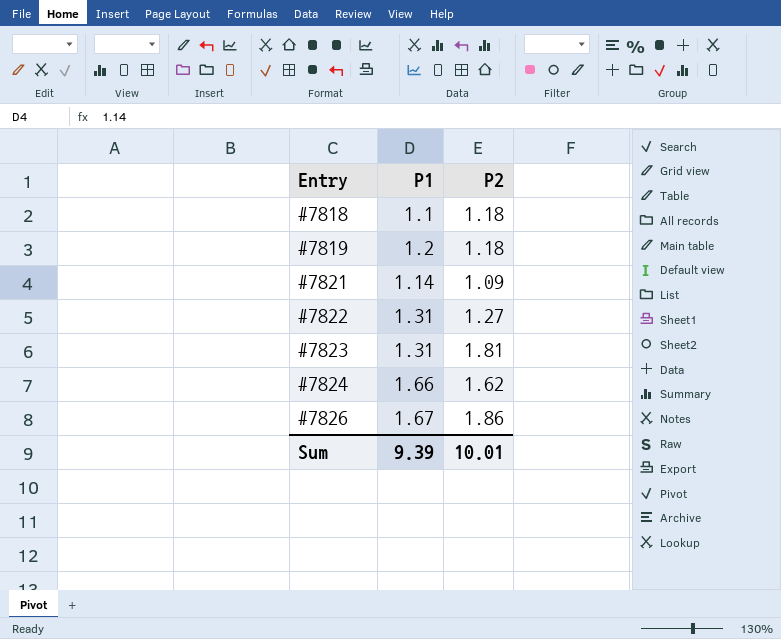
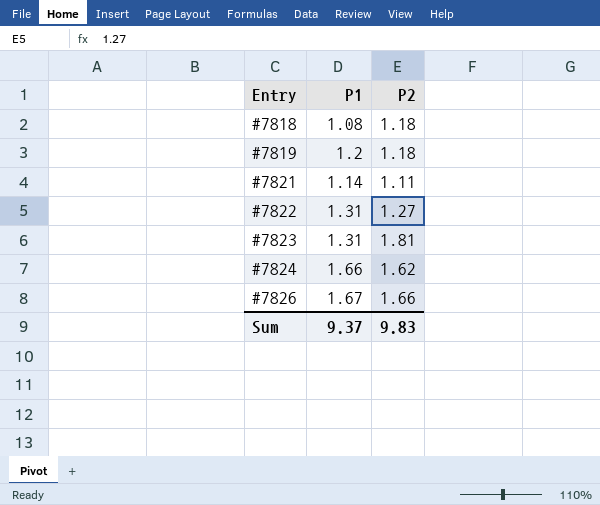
#7818 | P1: 1.1 -> 1.08
#7821 | P2: 1.09 -> 1.11
#7826 | P2: 1.86 -> 1.66
Sum | P1: 9.39 -> 9.37
Sum | P2: 10.01 -> 9.83

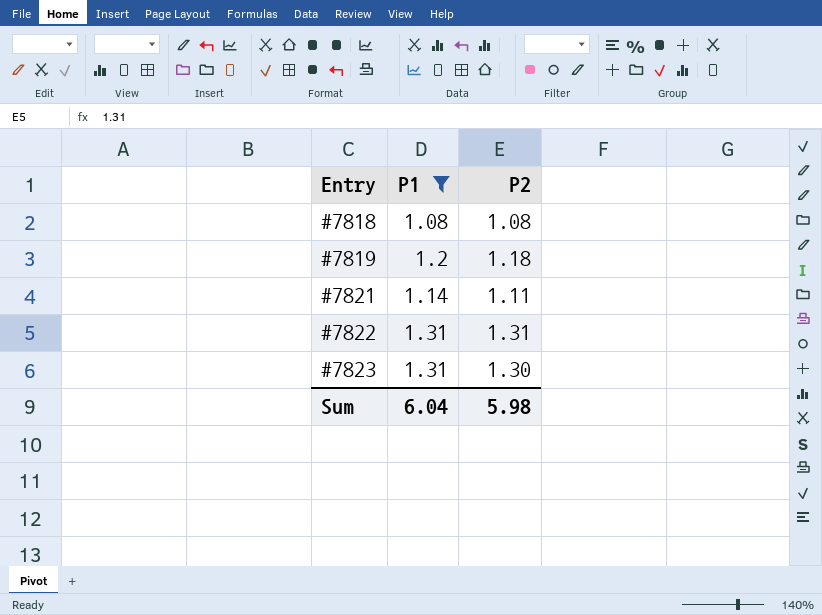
filter: none -> P1 <= 1.31
#7818 | P2: 1.18 -> 1.08
#7822 | P2: 1.27 -> 1.31
#7823 | P2: 1.81 -> 1.30
Sum | P1: 9.37 -> 6.04
Sum | P2: 9.83 -> 5.98

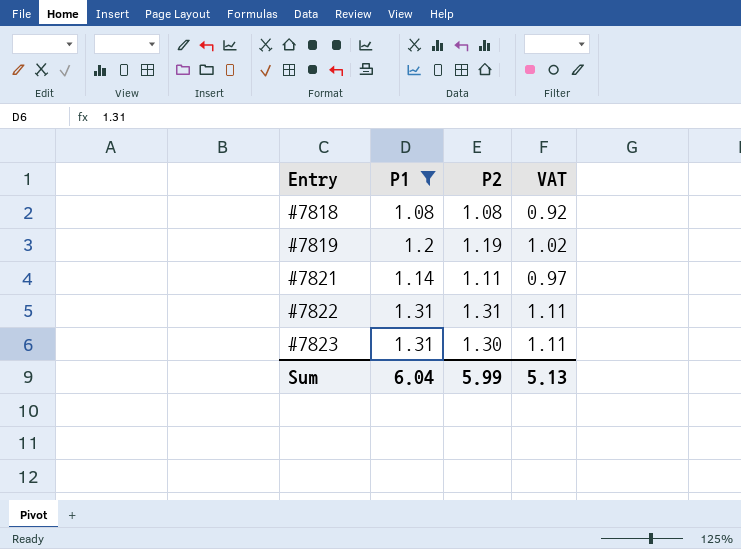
column VAT | formula: none -> [P1] * 0.85
#7819 | P2: 1.18 -> 1.19
Sum | P2: 5.98 -> 5.99

